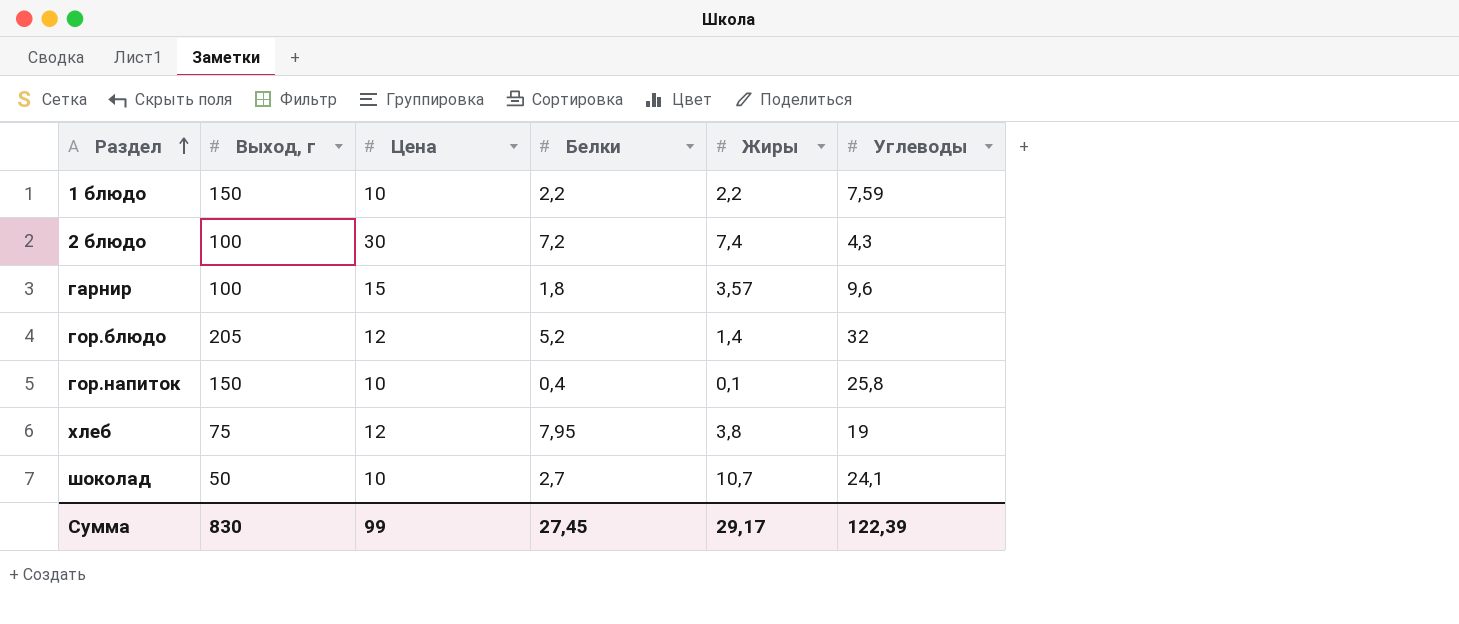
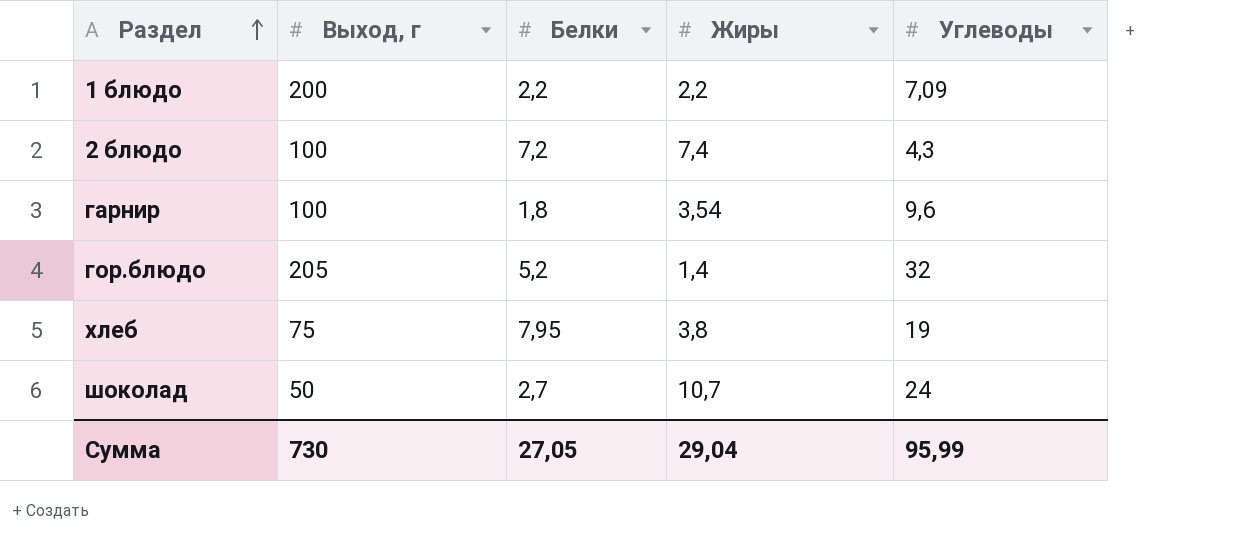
column Цена | position: 3 -> none
row гор.напиток: 150 | 10 | 0,4 | 0,1 | 25,8 -> none
1 блюдо | Выход, г: 150 -> 200
1 блюдо | Углеводы: 7,59 -> 7,09
гарнир | Жиры: 3,57 -> 3,54
шоколад | Углеводы: 24,1 -> 24
Сумма | Выход, г: 830 -> 730
Сумма | Белки: 27,45 -> 27,05
Сумма | Жиры: 29,17 -> 29,04
Сумма | Углеводы: 122,39 -> 95,99

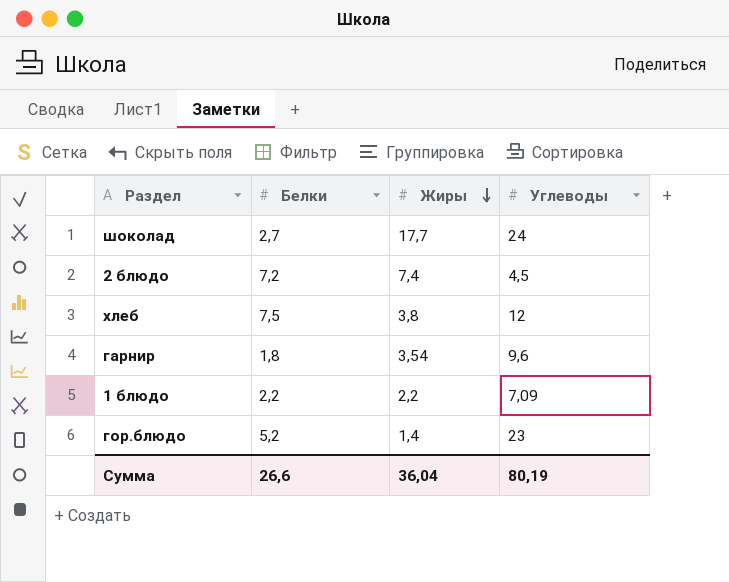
row order: Раздел ascending -> Жиры descending
column Выход, г | position: 2 -> none
шоколад | Жиры: 10,7 -> 17,7
2 блюдо | Углеводы: 4,3 -> 4,5
хлеб | Белки: 7,95 -> 7,5
хлеб | Углеводы: 19 -> 12
гор.блюдо | Углеводы: 32 -> 23
Сумма | Белки: 27,05 -> 26,6
Сумма | Жиры: 29,04 -> 36,04
Сумма | Углеводы: 95,99 -> 80,19

